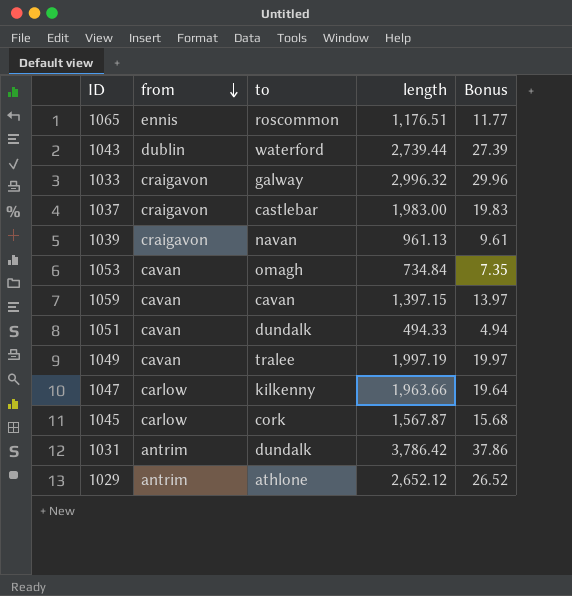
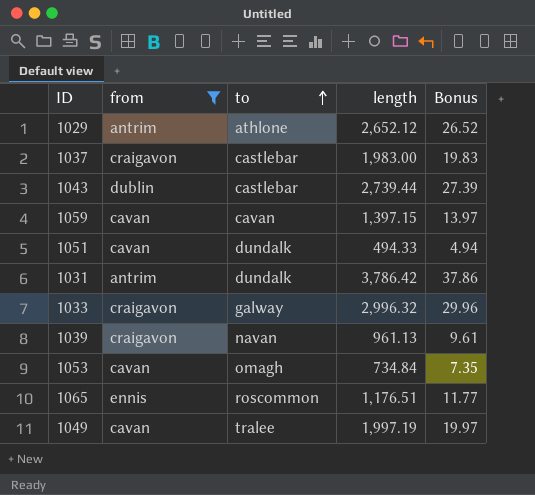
filter: none -> from != carlow
row order: from descending -> to ascending
1043 | to: waterford -> castlebar

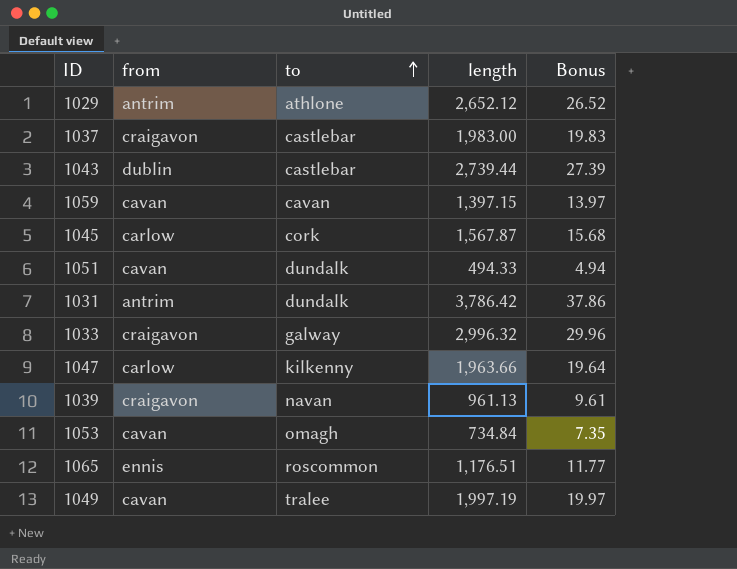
filter: from != carlow -> none

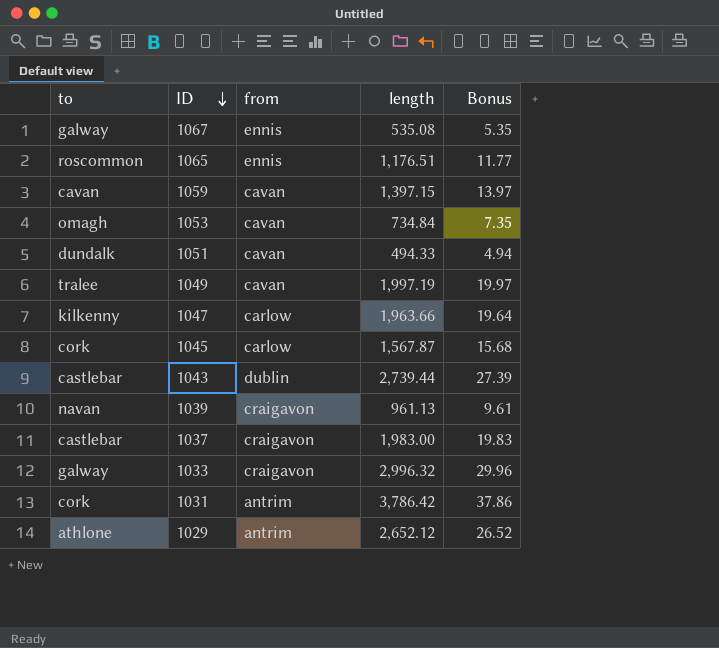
row order: to ascending -> ID descending
column to | position: 3 -> 1
row 1067: none -> galway | ennis | 535.08 | 5.35
1031 | to: dundalk -> cork

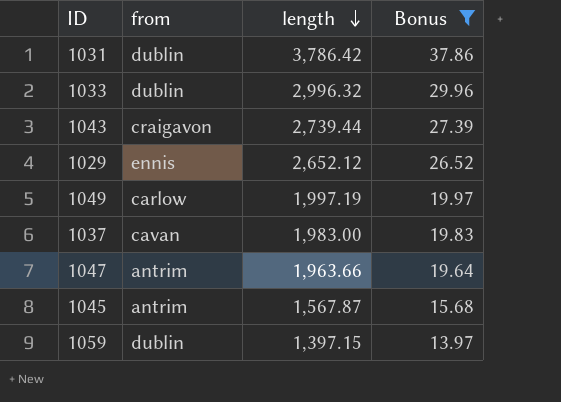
filter: none -> Bonus >= 13.97
row order: ID descending -> length descending
column to | position: 1 -> none
1031 | from: antrim -> dublin
1033 | from: craigavon -> dublin
1043 | from: dublin -> craigavon
1029 | from: antrim -> ennis
1049 | from: cavan -> carlow
1037 | from: craigavon -> cavan
1047 | from: carlow -> antrim
1045 | from: carlow -> antrim
1059 | from: cavan -> dublin

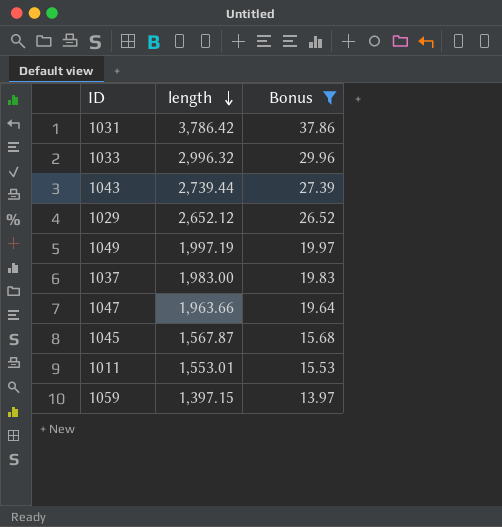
column from | position: 2 -> none
row 1011: none -> 1,553.01 | 15.53

